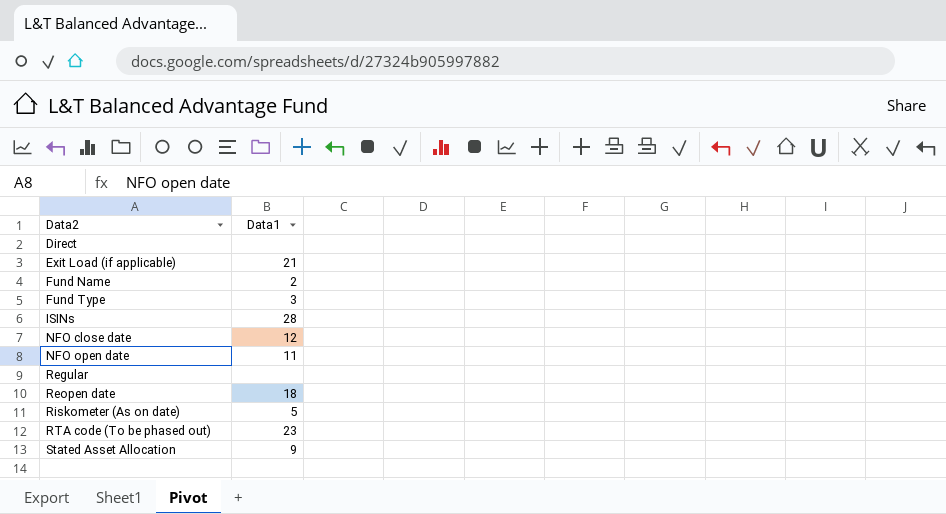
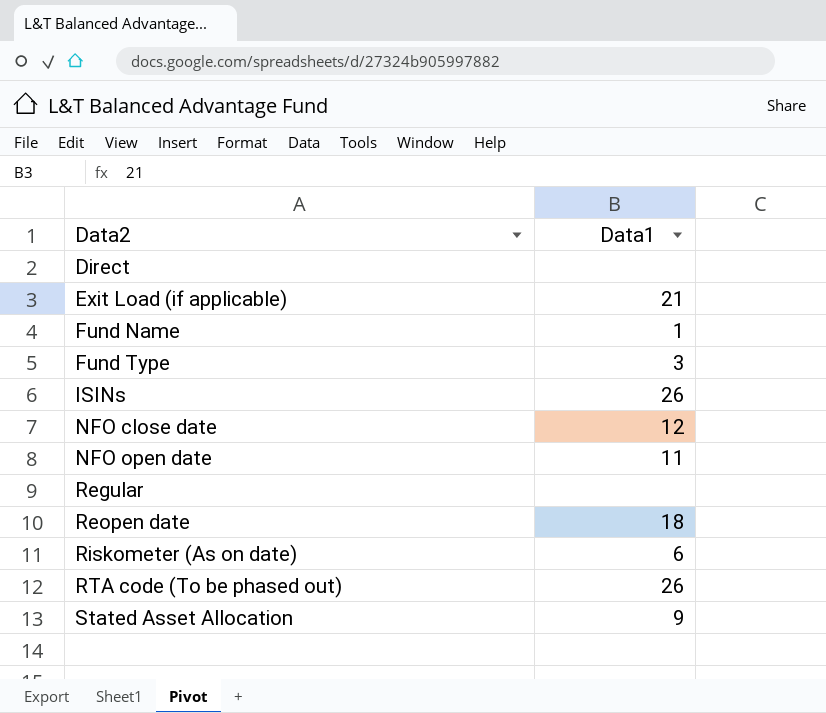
Fund Name | Data1: 2 -> 1
ISINs | Data1: 28 -> 26
Riskometer (As on date) | Data1: 5 -> 6
RTA code (To be phased out) | Data1: 23 -> 26

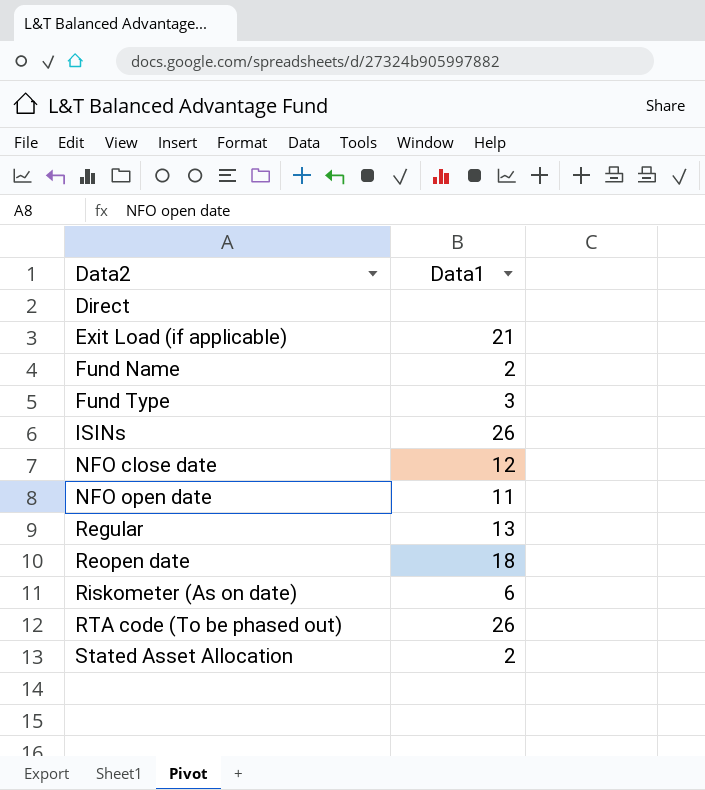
Fund Name | Data1: 1 -> 2
Regular | Data1: none -> 13
Stated Asset Allocation | Data1: 9 -> 2

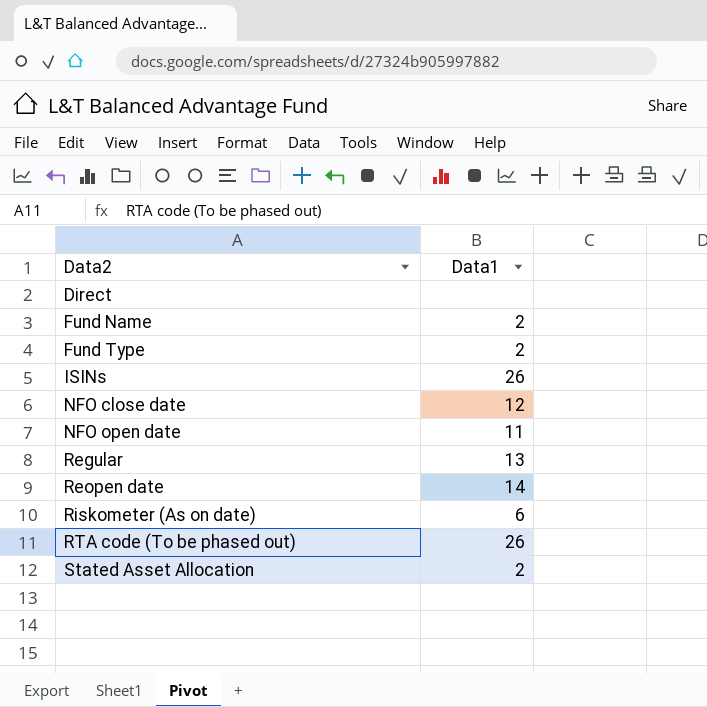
row Exit Load (if applicable): 21 -> none
Fund Type | Data1: 3 -> 2
Reopen date | Data1: 18 -> 14

